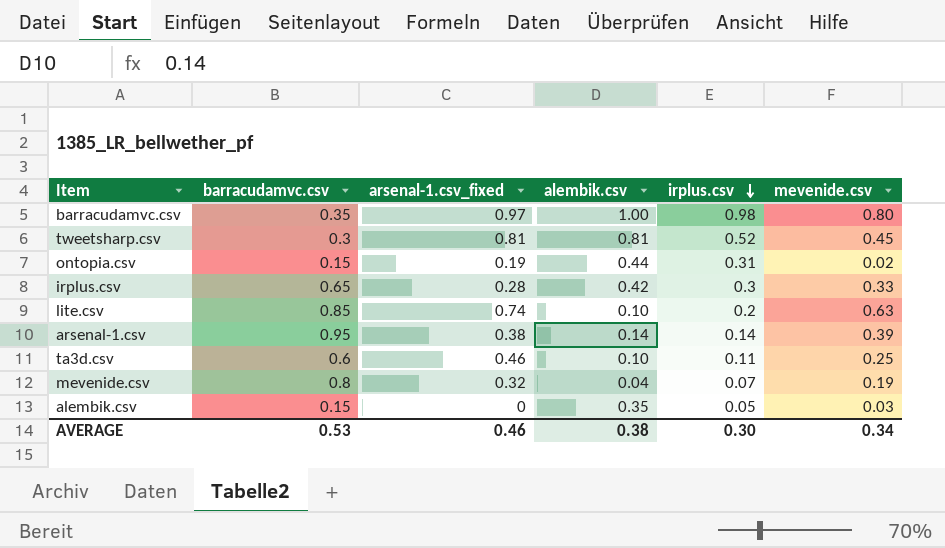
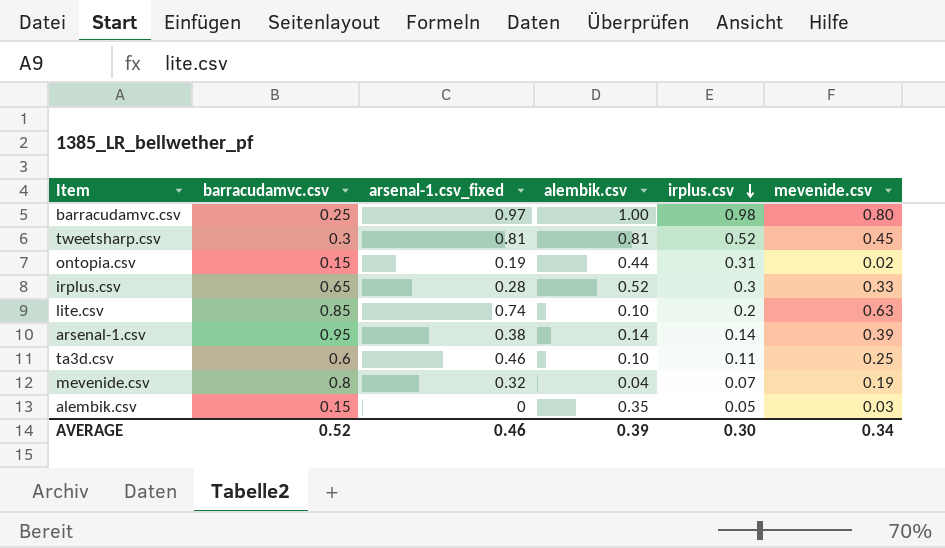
barracudamvc.csv | barracudamvc.csv: 0.35 -> 0.25
irplus.csv | alembik.csv: 0.42 -> 0.52
AVERAGE | barracudamvc.csv: 0.53 -> 0.52
AVERAGE | alembik.csv: 0.38 -> 0.39

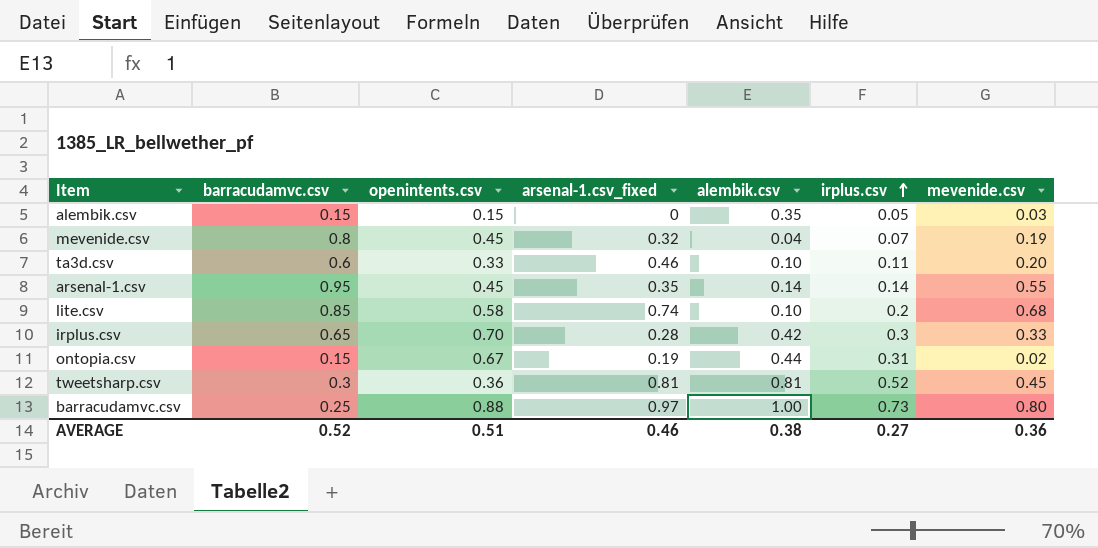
row order: irplus.csv descending -> irplus.csv ascending
column openintents.csv | position: none -> 3
ta3d.csv | mevenide.csv: 0.25 -> 0.20
arsenal-1.csv | arsenal-1.csv_fixed: 0.38 -> 0.35
arsenal-1.csv | mevenide.csv: 0.39 -> 0.55
lite.csv | mevenide.csv: 0.63 -> 0.68
irplus.csv | alembik.csv: 0.52 -> 0.42
barracudamvc.csv | irplus.csv: 0.98 -> 0.73
AVERAGE | alembik.csv: 0.39 -> 0.38
AVERAGE | irplus.csv: 0.30 -> 0.27
AVERAGE | mevenide.csv: 0.34 -> 0.36

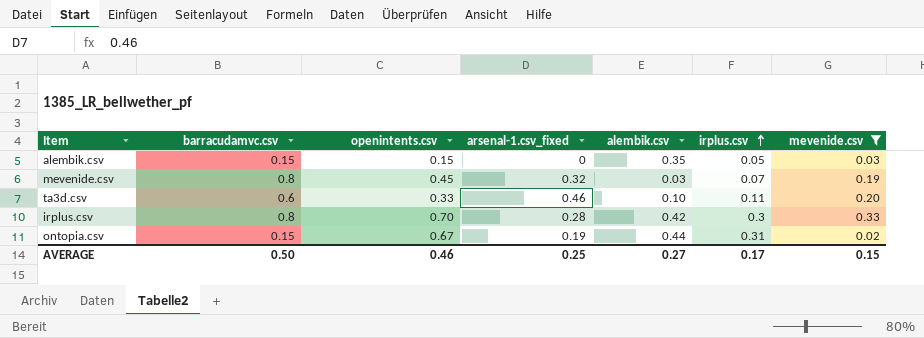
filter: none -> mevenide.csv <= 0.33
mevenide.csv | alembik.csv: 0.04 -> 0.03
irplus.csv | barracudamvc.csv: 0.65 -> 0.8
AVERAGE | barracudamvc.csv: 0.52 -> 0.50
AVERAGE | openintents.csv: 0.51 -> 0.46
AVERAGE | arsenal-1.csv_fixed: 0.46 -> 0.25
AVERAGE | alembik.csv: 0.38 -> 0.27
AVERAGE | irplus.csv: 0.27 -> 0.17
AVERAGE | mevenide.csv: 0.36 -> 0.15

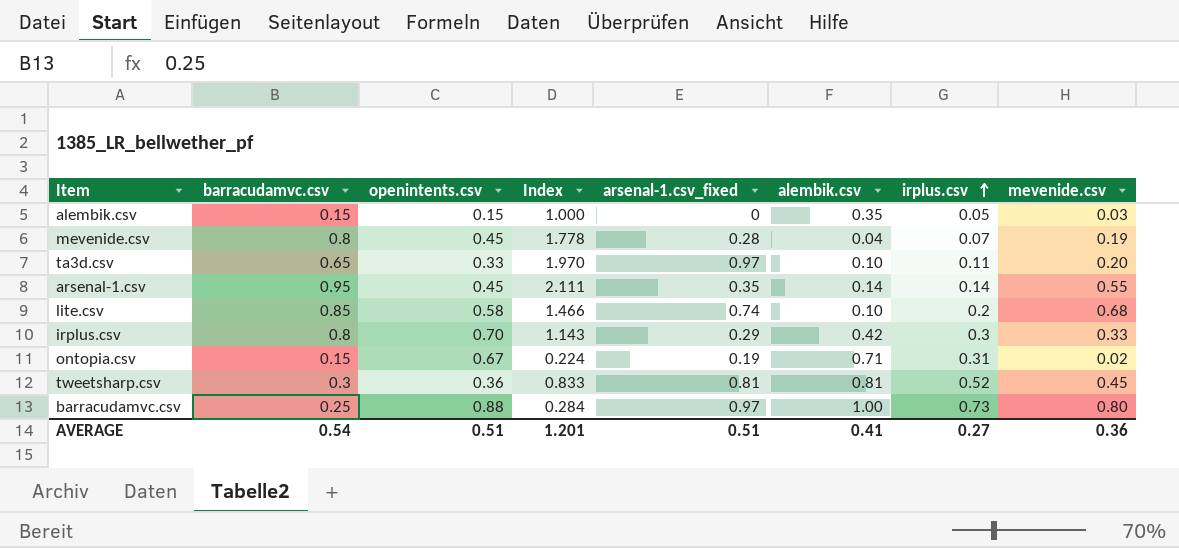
filter: mevenide.csv <= 0.33 -> none
column Index | formula: none -> [barracudamvc.csv] / [openintents.csv]
mevenide.csv | arsenal-1.csv_fixed: 0.32 -> 0.28
mevenide.csv | alembik.csv: 0.03 -> 0.04
ta3d.csv | barracudamvc.csv: 0.6 -> 0.65
ta3d.csv | arsenal-1.csv_fixed: 0.46 -> 0.97
irplus.csv | arsenal-1.csv_fixed: 0.28 -> 0.29
ontopia.csv | alembik.csv: 0.44 -> 0.71
AVERAGE | barracudamvc.csv: 0.50 -> 0.54
AVERAGE | openintents.csv: 0.46 -> 0.51
AVERAGE | arsenal-1.csv_fixed: 0.25 -> 0.51
AVERAGE | alembik.csv: 0.27 -> 0.41
AVERAGE | irplus.csv: 0.17 -> 0.27
AVERAGE | mevenide.csv: 0.15 -> 0.36

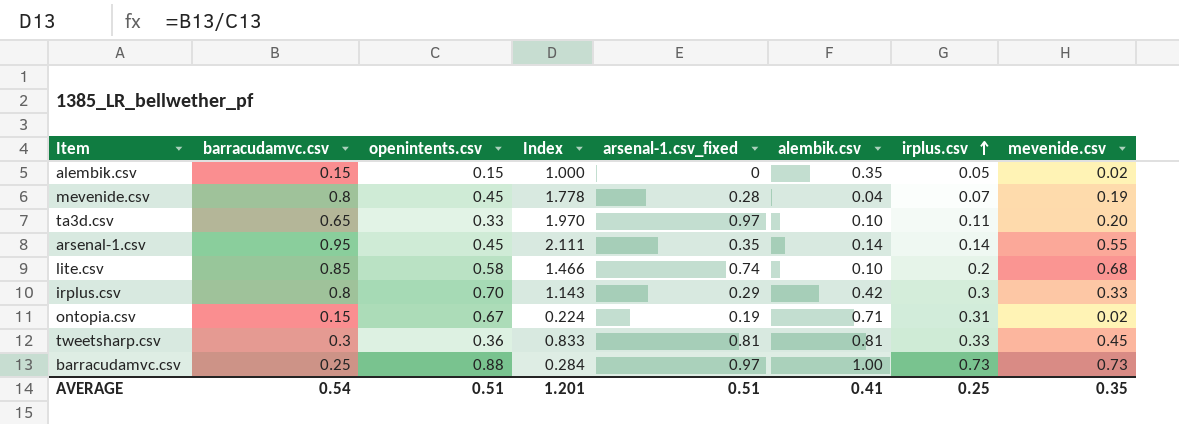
alembik.csv | mevenide.csv: 0.03 -> 0.02
tweetsharp.csv | irplus.csv: 0.52 -> 0.33
barracudamvc.csv | mevenide.csv: 0.80 -> 0.73
AVERAGE | irplus.csv: 0.27 -> 0.25
AVERAGE | mevenide.csv: 0.36 -> 0.35

